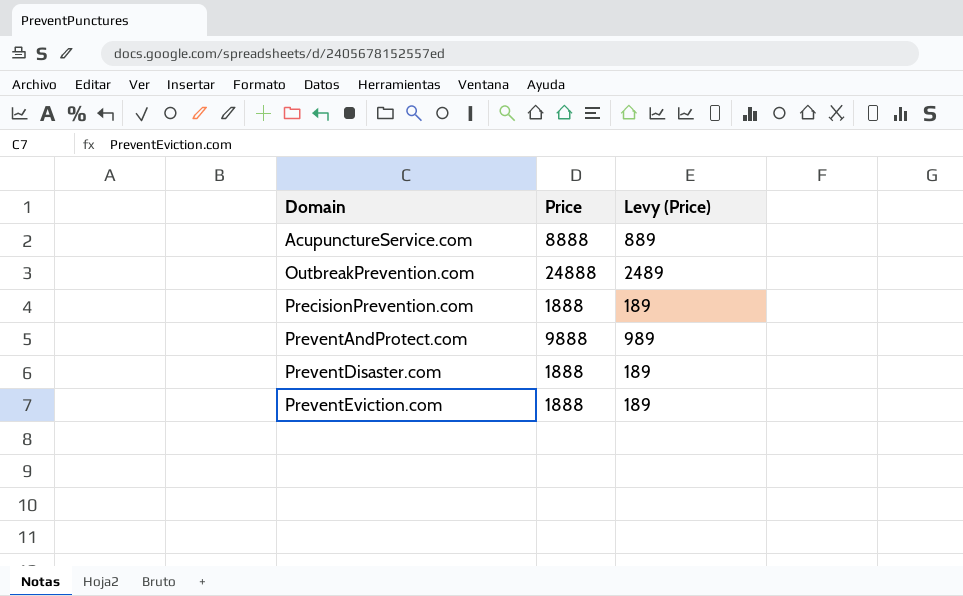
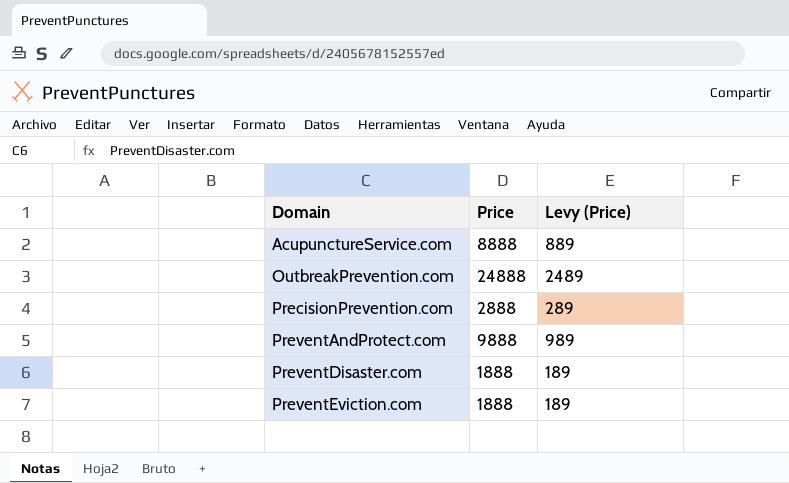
PrecisionPrevention.com | Price: 1888 -> 2888
PrecisionPrevention.com | Levy (Price): 189 -> 289

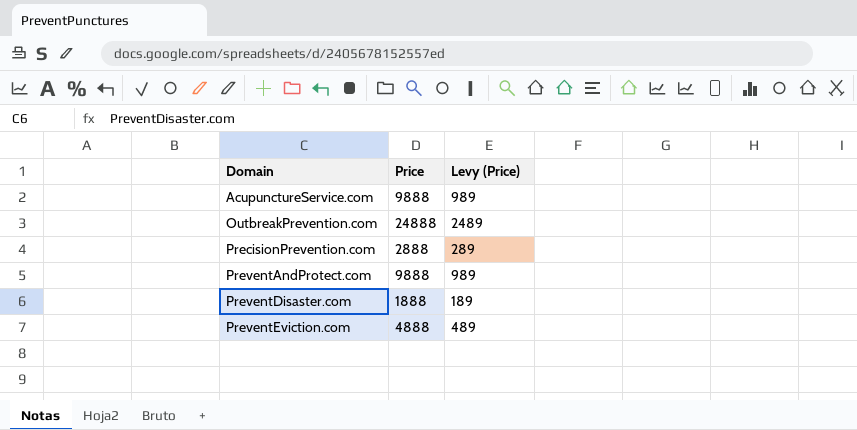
AcupunctureService.com | Price: 8888 -> 9888
AcupunctureService.com | Levy (Price): 889 -> 989
PreventEviction.com | Price: 1888 -> 4888
PreventEviction.com | Levy (Price): 189 -> 489

